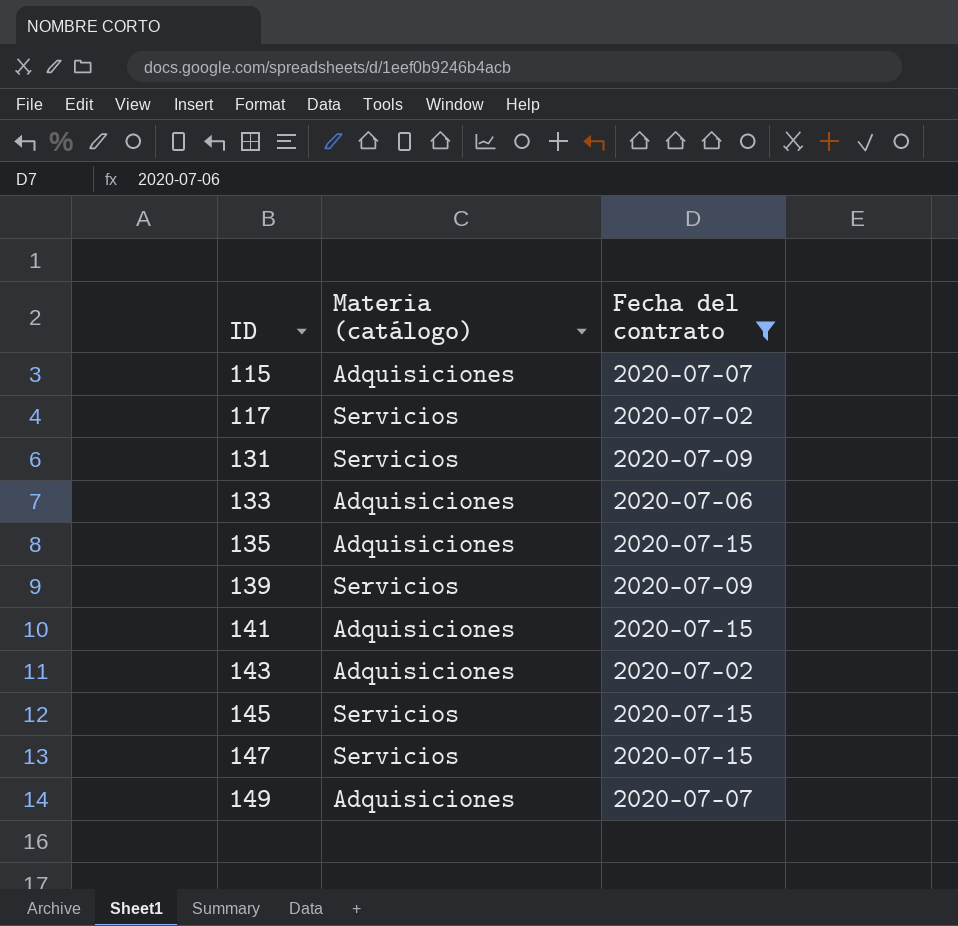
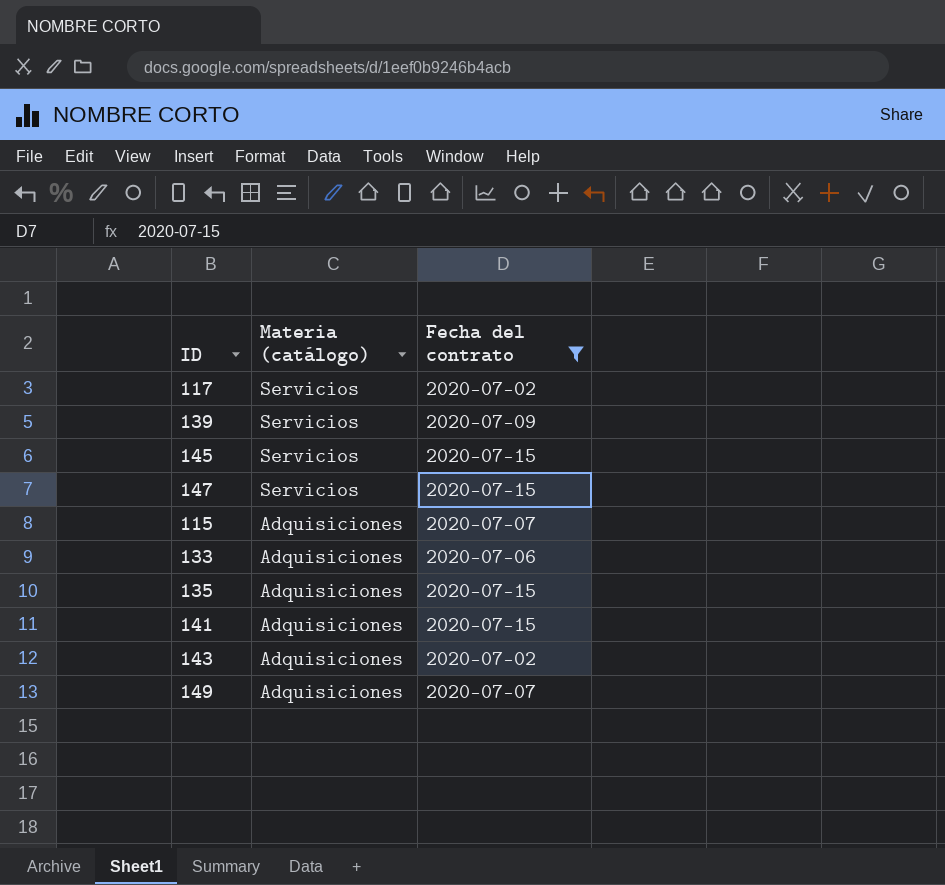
row order: ID ascending -> Materia (catálogo) descending
row 131: Servicios | 2020-07-09 -> none

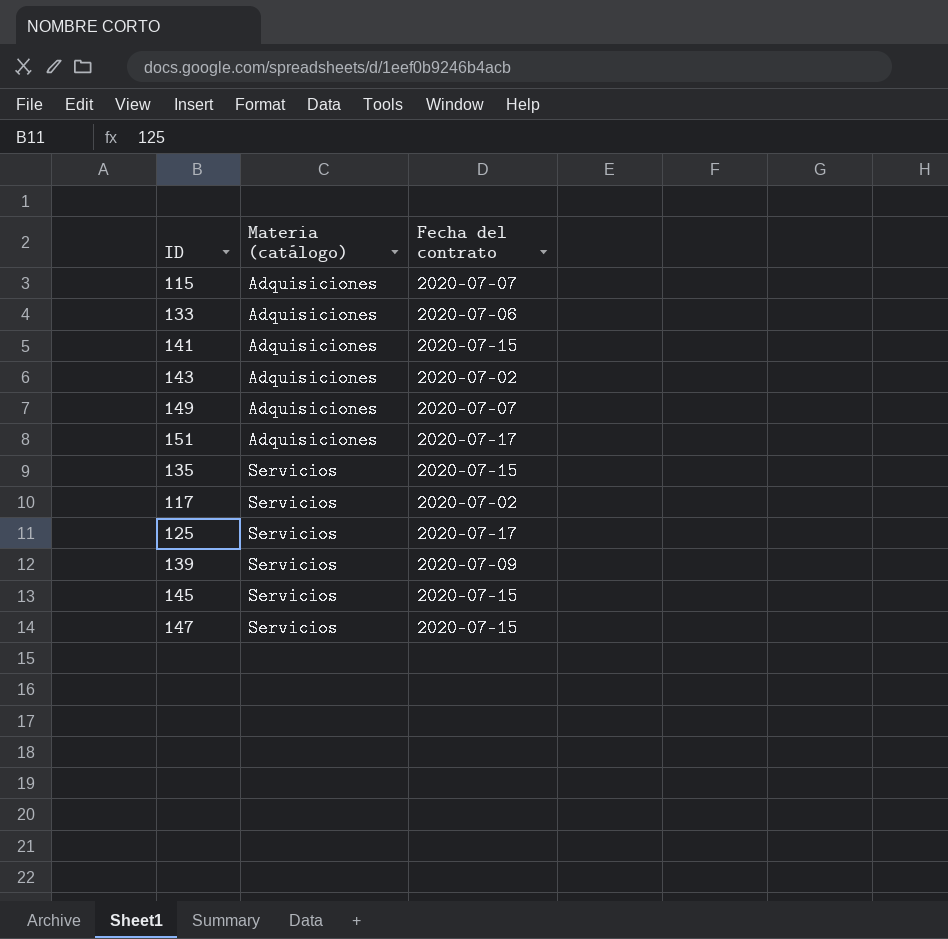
filter: Fecha del contrato != 2020-07-17 -> none
row order: Materia (catálogo) descending -> Materia (catálogo) ascending
135 | Materia (catálogo): Adquisiciones -> Servicios

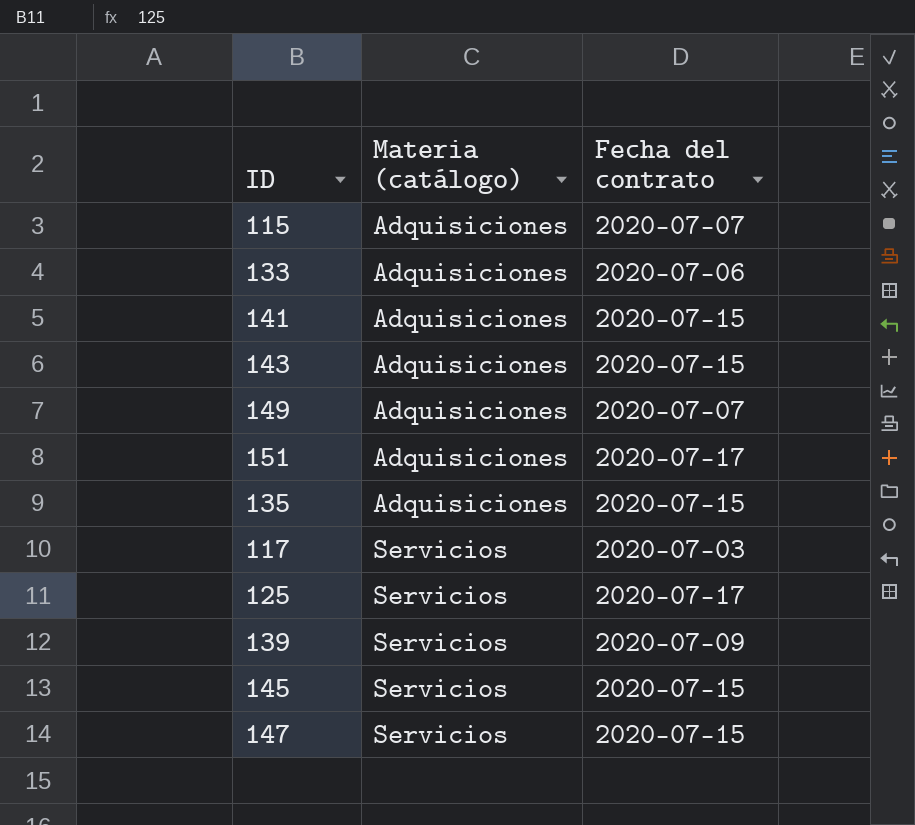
143 | Fecha del contrato: 2020-07-02 -> 2020-07-15
135 | Materia (catálogo): Servicios -> Adquisiciones
117 | Fecha del contrato: 2020-07-02 -> 2020-07-03

